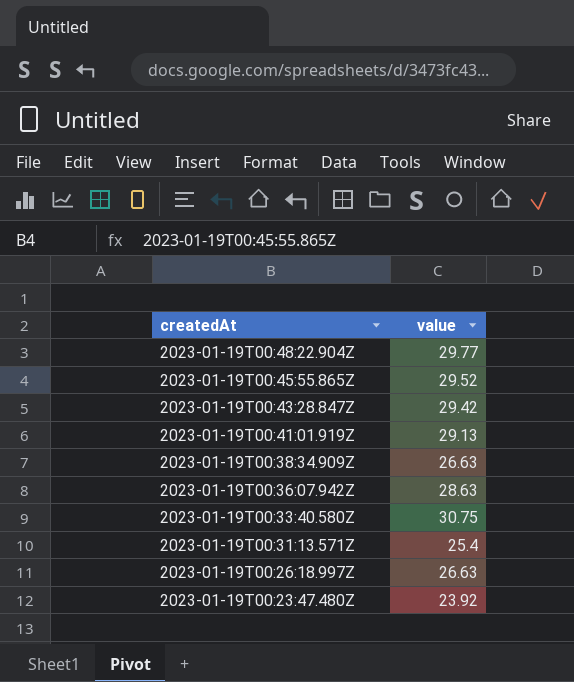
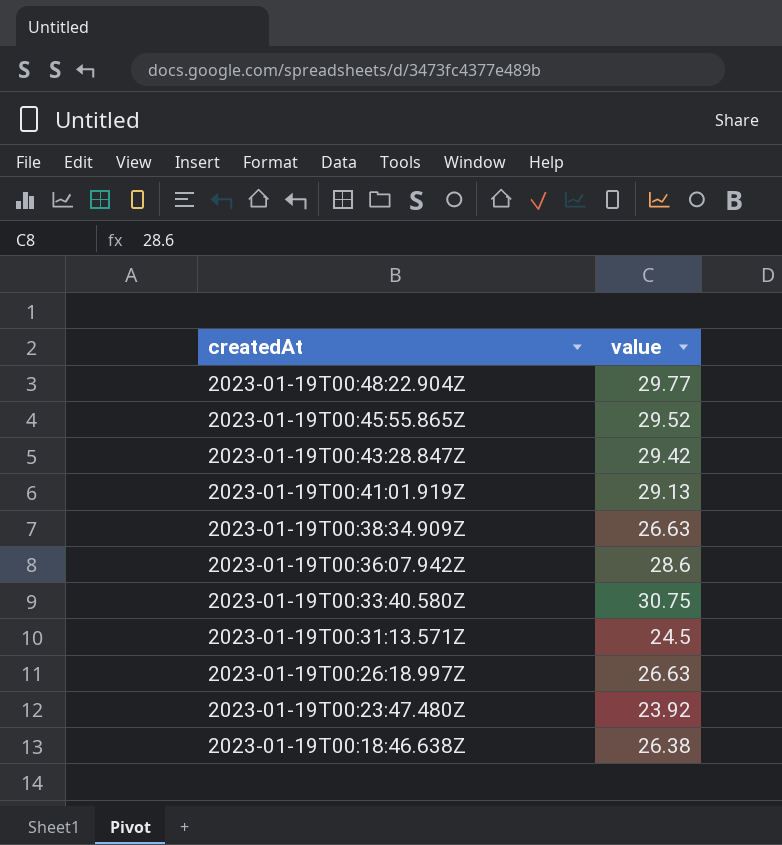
2023-01-19T00:36:07.942Z | value: 28.63 -> 28.6
2023-01-19T00:31:13.571Z | value: 25.4 -> 24.5
row 2023-01-19T00:18:46.638Z: none -> 26.38

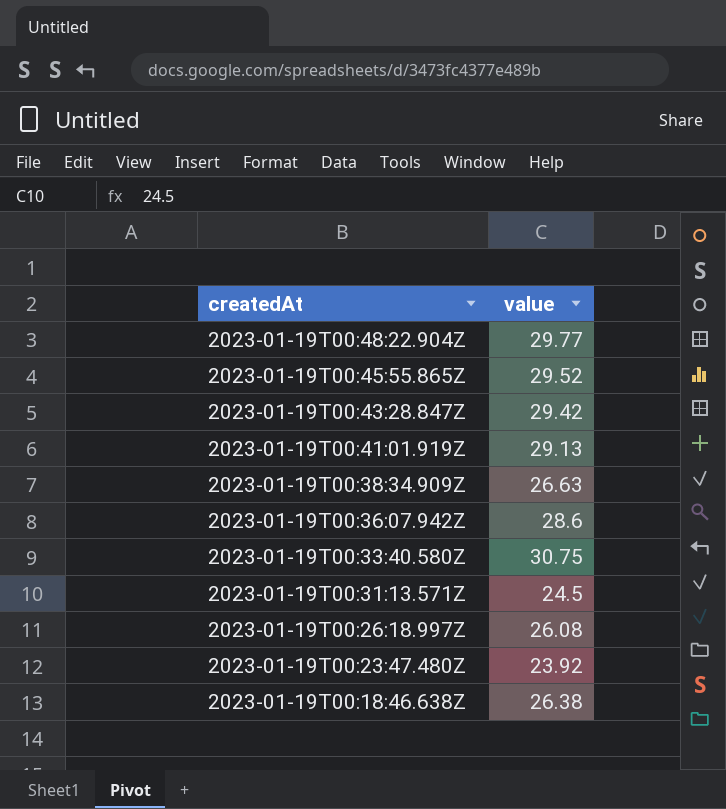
2023-01-19T00:26:18.997Z | value: 26.63 -> 26.08

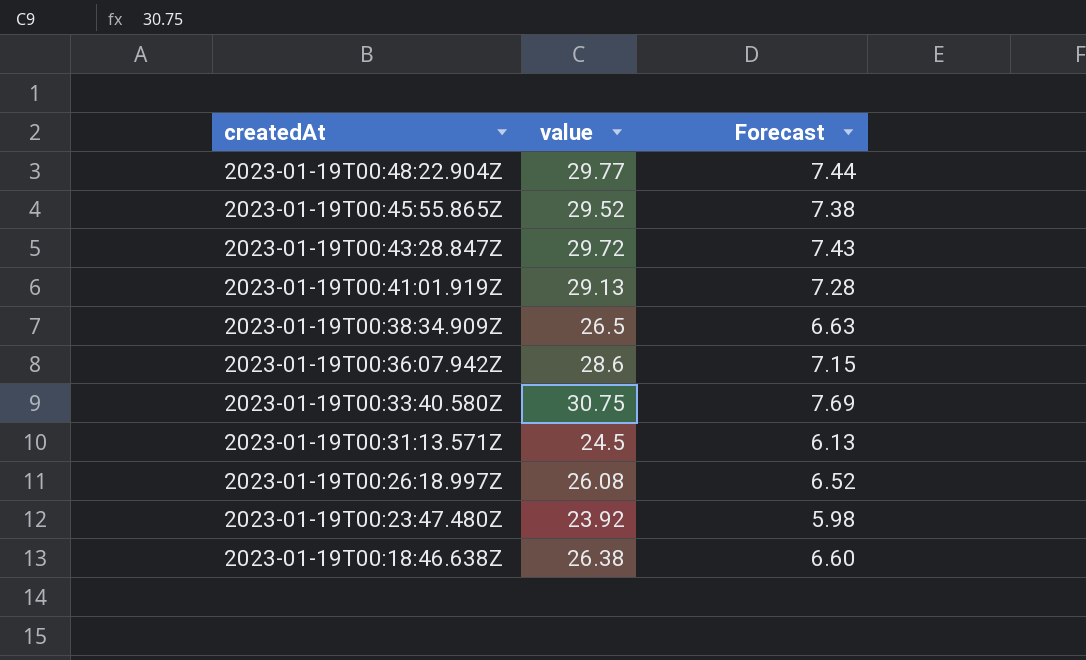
column Forecast | formula: none -> [value] * 0.25
2023-01-19T00:43:28.847Z | value: 29.42 -> 29.72
2023-01-19T00:38:34.909Z | value: 26.63 -> 26.5

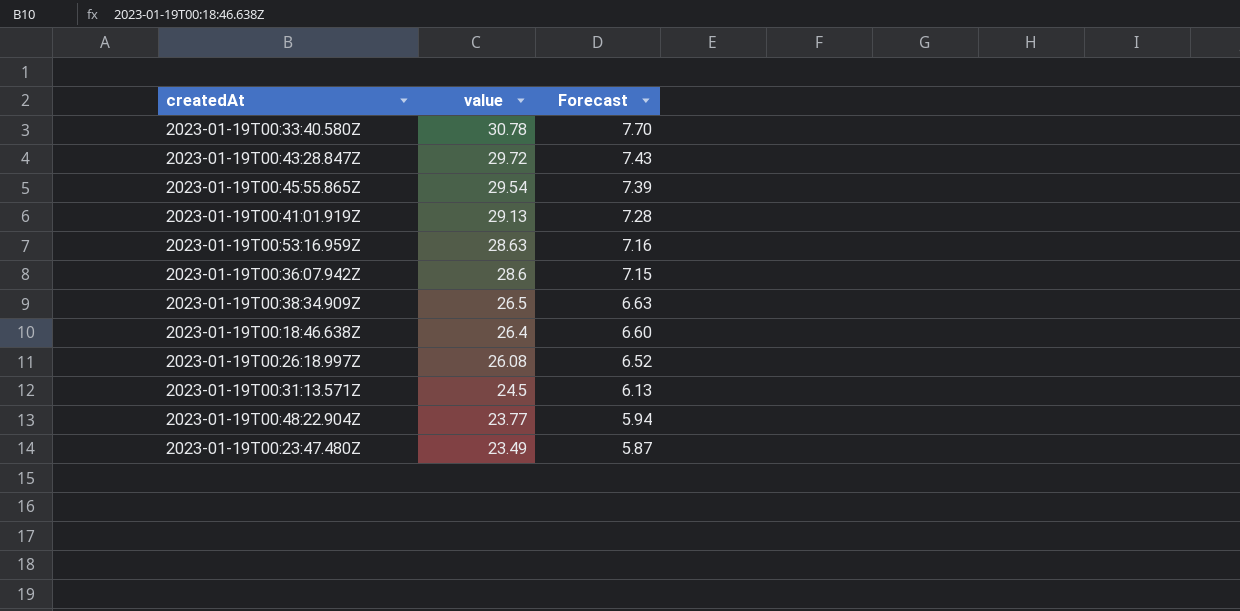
row order: createdAt descending -> value descending
2023-01-19T00:33:40.580Z | value: 30.75 -> 30.78
2023-01-19T00:33:40.580Z | Forecast: 7.69 -> 7.70
2023-01-19T00:45:55.865Z | value: 29.52 -> 29.54
2023-01-19T00:45:55.865Z | Forecast: 7.38 -> 7.39
row 2023-01-19T00:53:16.959Z: none -> 28.63 | 7.16
2023-01-19T00:18:46.638Z | value: 26.38 -> 26.4
2023-01-19T00:48:22.904Z | value: 29.77 -> 23.77
2023-01-19T00:48:22.904Z | Forecast: 7.44 -> 5.94
2023-01-19T00:23:47.480Z | value: 23.92 -> 23.49
2023-01-19T00:23:47.480Z | Forecast: 5.98 -> 5.87

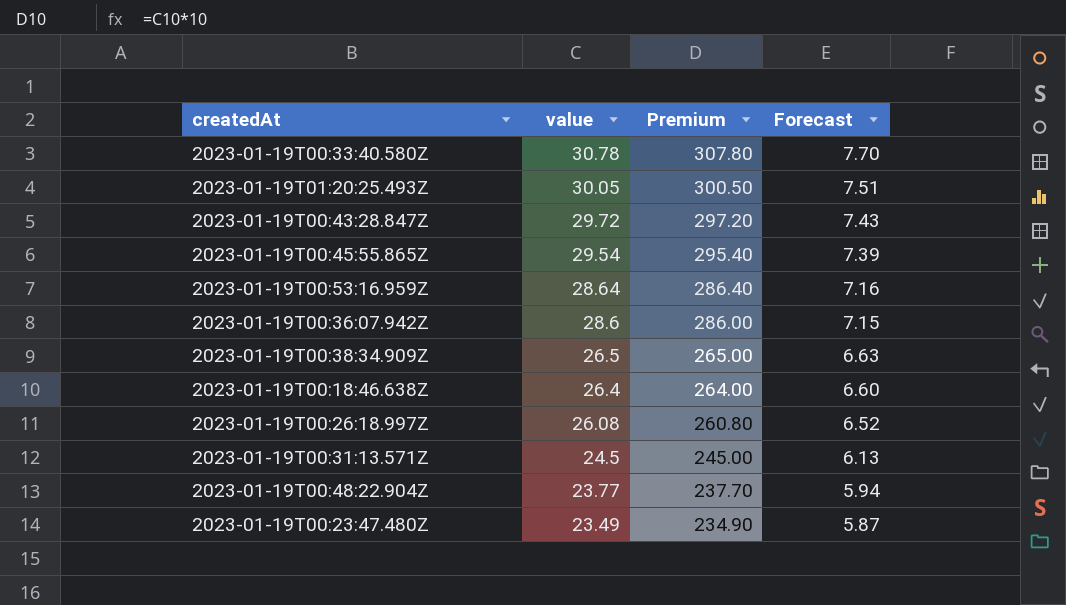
column Premium | formula: none -> [value] * 10
row 2023-01-19T00:41:01.919Z: 29.13 | 7.28 -> none
row 2023-01-19T01:20:25.493Z: none -> 30.05 | 300.50 | 7.51
2023-01-19T00:53:16.959Z | value: 28.63 -> 28.64

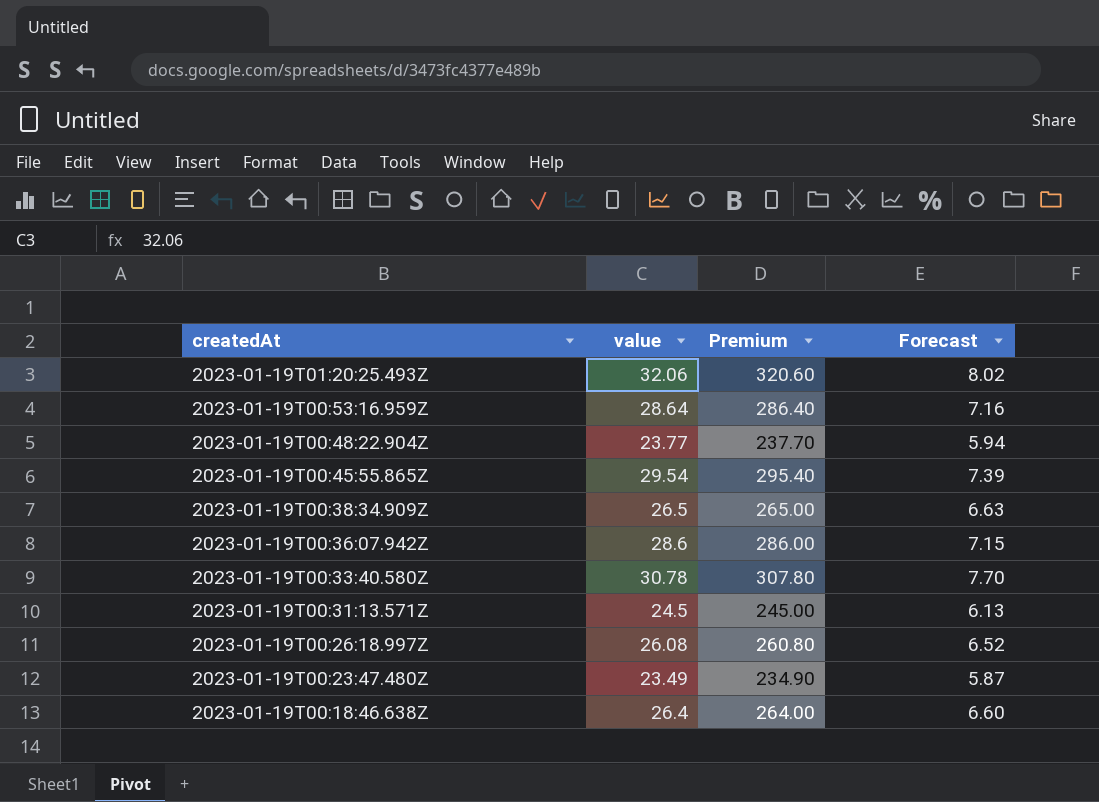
row order: value descending -> createdAt descending
row 2023-01-19T00:43:28.847Z: 29.72 | 297.20 | 7.43 -> none
2023-01-19T01:20:25.493Z | value: 30.05 -> 32.06
2023-01-19T01:20:25.493Z | Premium: 300.50 -> 320.60
2023-01-19T01:20:25.493Z | Forecast: 7.51 -> 8.02

